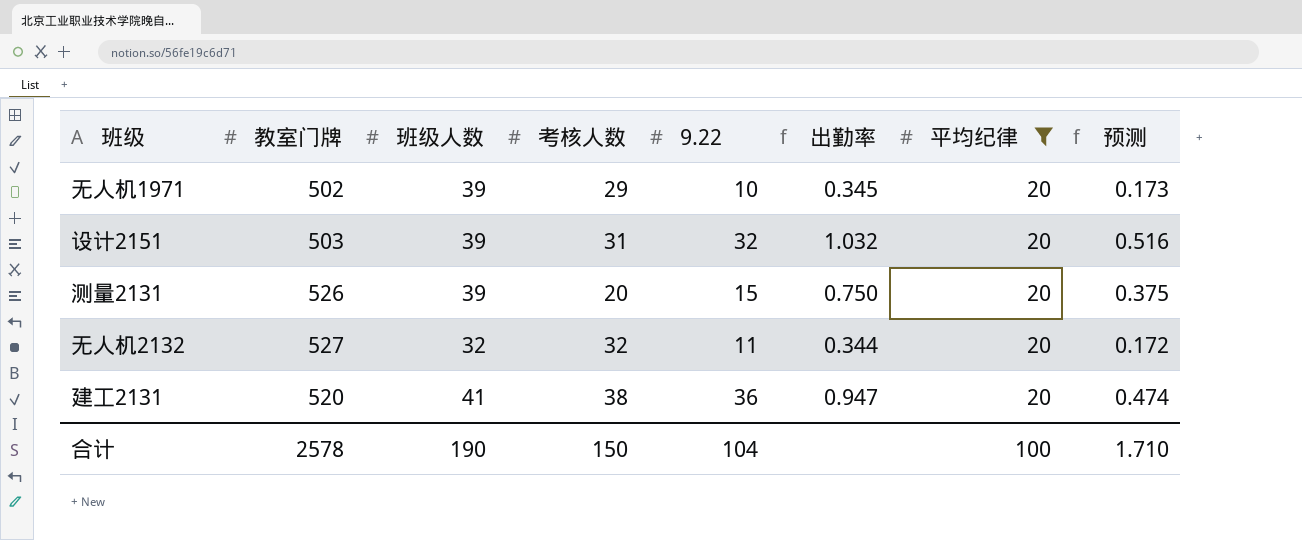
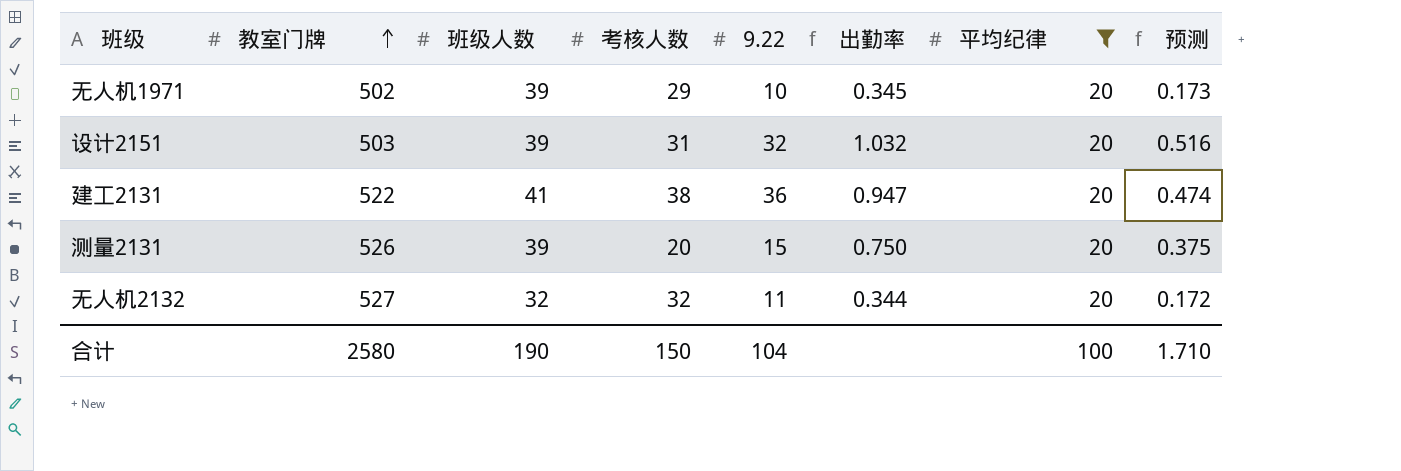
row order: none -> 教室门牌 ascending
建工2131 | 教室门牌: 520 -> 522
合计 | 教室门牌: 2578 -> 2580

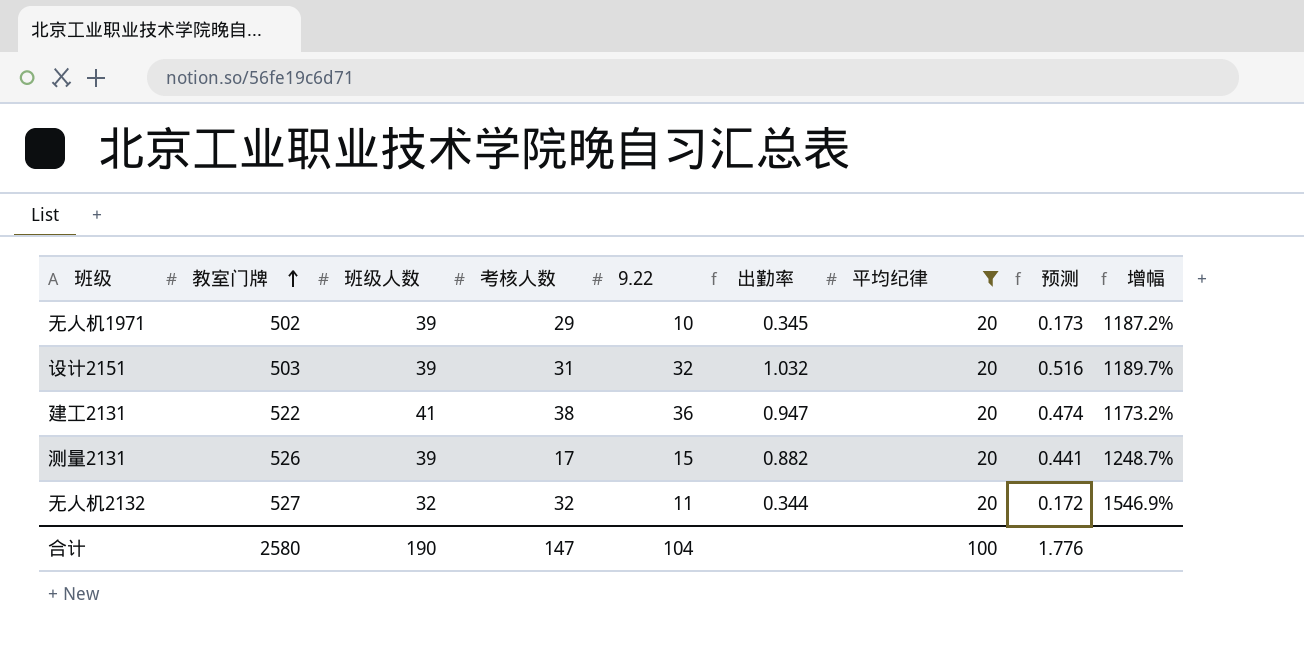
column 增幅 | formula: none -> ([教室门牌] - [班级人数]) / [班级人数]
测量2131 | 考核人数: 20 -> 17
测量2131 | 出勤率: 0.750 -> 0.882
测量2131 | 预测: 0.375 -> 0.441
合计 | 考核人数: 150 -> 147
合计 | 预测: 1.710 -> 1.776

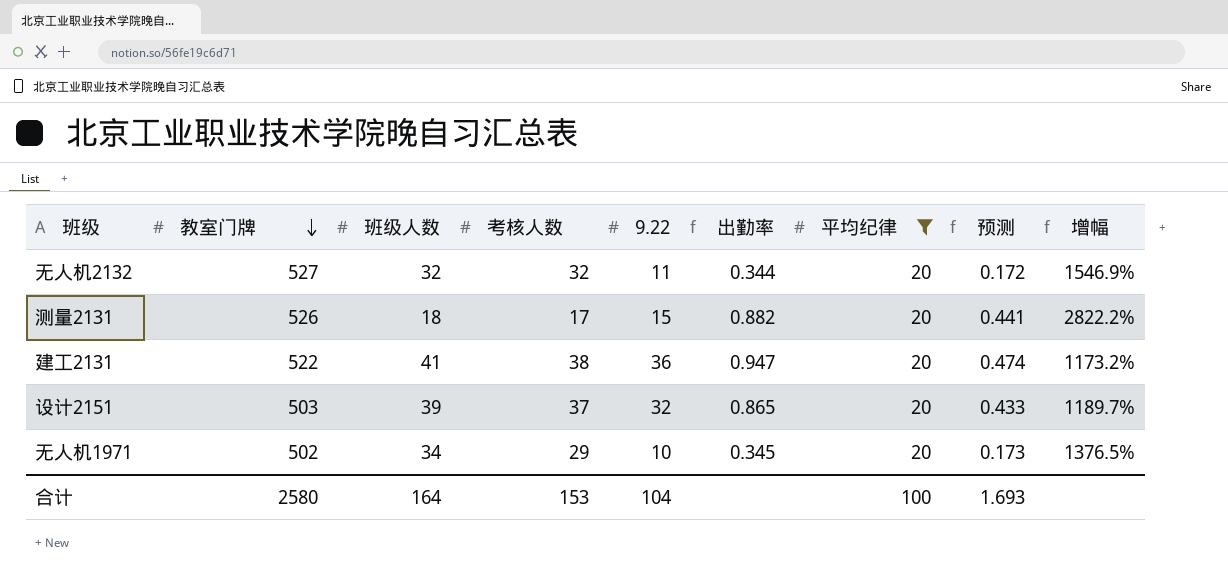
row order: 教室门牌 ascending -> 教室门牌 descending
测量2131 | 班级人数: 39 -> 18
测量2131 | 增幅: 1248.7% -> 2822.2%
设计2151 | 考核人数: 31 -> 37
设计2151 | 出勤率: 1.032 -> 0.865
设计2151 | 预测: 0.516 -> 0.433
无人机1971 | 班级人数: 39 -> 34
无人机1971 | 增幅: 1187.2% -> 1376.5%
合计 | 班级人数: 190 -> 164
合计 | 考核人数: 147 -> 153
合计 | 预测: 1.776 -> 1.693

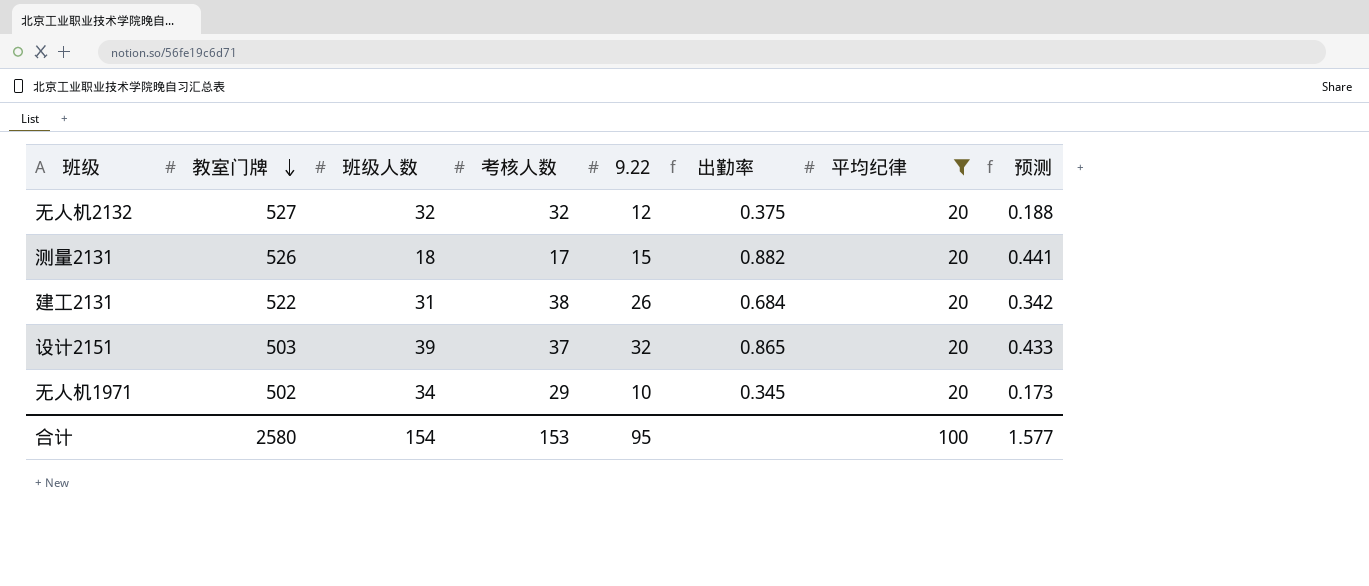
column 增幅 | formula: ([教室门牌] - [班级人数]) / [班级人数] -> none
无人机2132 | 9.22: 11 -> 12
无人机2132 | 出勤率: 0.344 -> 0.375
无人机2132 | 预测: 0.172 -> 0.188
建工2131 | 班级人数: 41 -> 31
建工2131 | 9.22: 36 -> 26
建工2131 | 出勤率: 0.947 -> 0.684
建工2131 | 预测: 0.474 -> 0.342
合计 | 班级人数: 164 -> 154
合计 | 9.22: 104 -> 95
合计 | 预测: 1.693 -> 1.577

